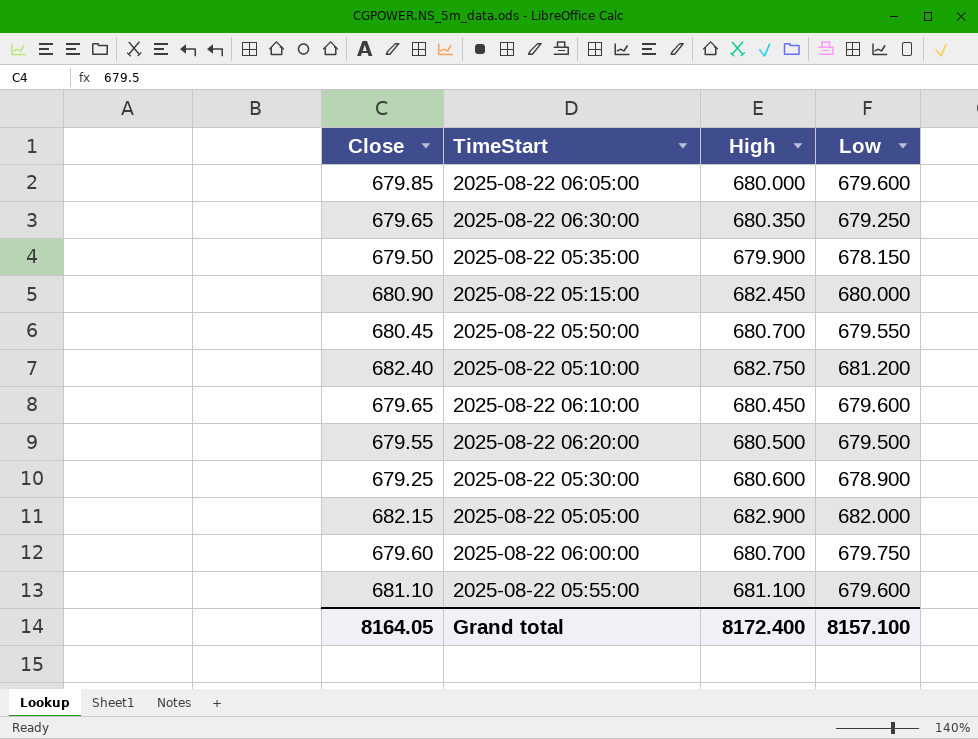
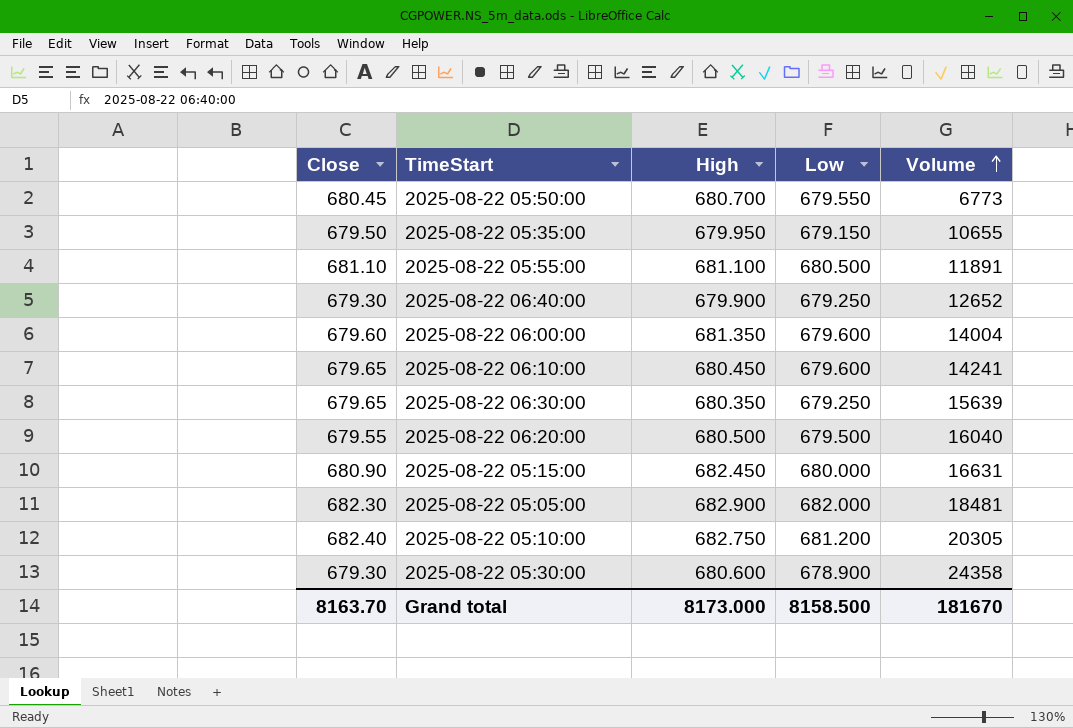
row order: none -> Volume ascending
column Volume | position: none -> 5
row 2025-08-22 06:05:00: 679.85 | 680.000 | 679.600 -> none
2025-08-22 05:35:00 | High: 679.900 -> 679.950
2025-08-22 05:35:00 | Low: 678.150 -> 679.150
2025-08-22 05:55:00 | Low: 679.600 -> 680.500
row 2025-08-22 06:40:00: none -> 679.30 | 679.900 | 679.250 | 12652
2025-08-22 06:00:00 | High: 680.700 -> 681.350
2025-08-22 06:00:00 | Low: 679.750 -> 679.600
2025-08-22 05:05:00 | Close: 682.15 -> 682.30
2025-08-22 05:30:00 | Close: 679.25 -> 679.30
Grand total | Close: 8164.05 -> 8163.70
Grand total | High: 8172.400 -> 8173.000
Grand total | Low: 8157.100 -> 8158.500

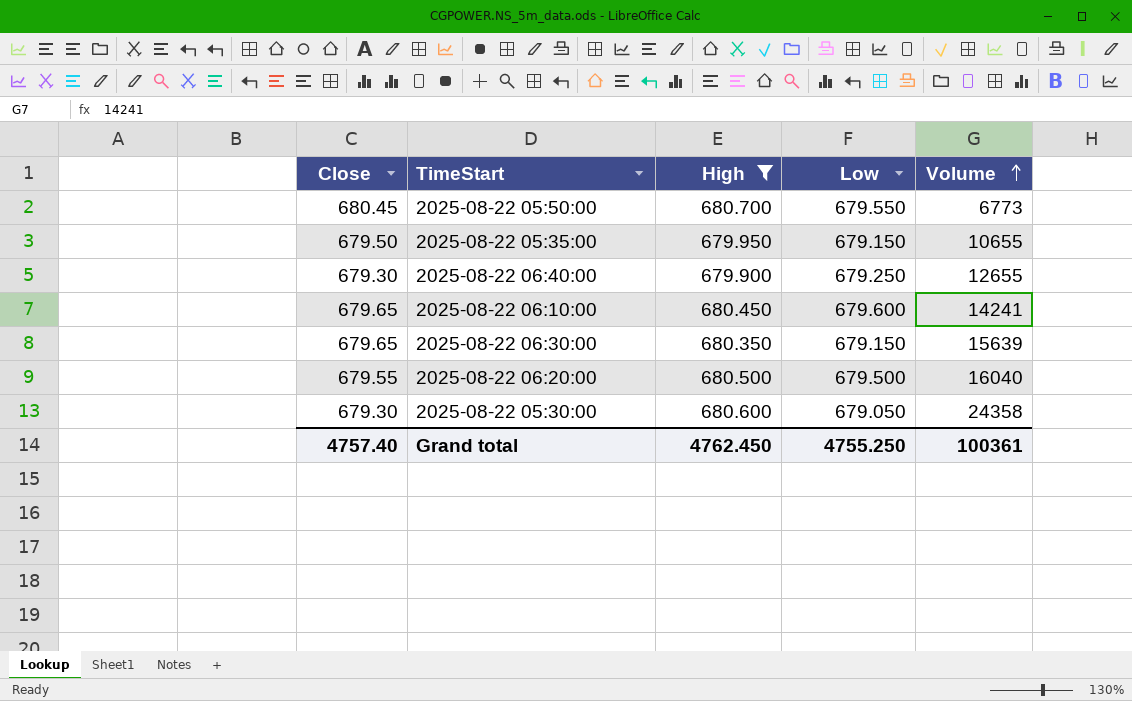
filter: none -> High <= 680.700
2025-08-22 06:40:00 | Volume: 12652 -> 12655
2025-08-22 06:30:00 | Low: 679.250 -> 679.150
2025-08-22 05:30:00 | Low: 678.900 -> 679.050
Grand total | Close: 8163.70 -> 4757.40
Grand total | High: 8173.000 -> 4762.450
Grand total | Low: 8158.500 -> 4755.250
Grand total | Volume: 181670 -> 100361

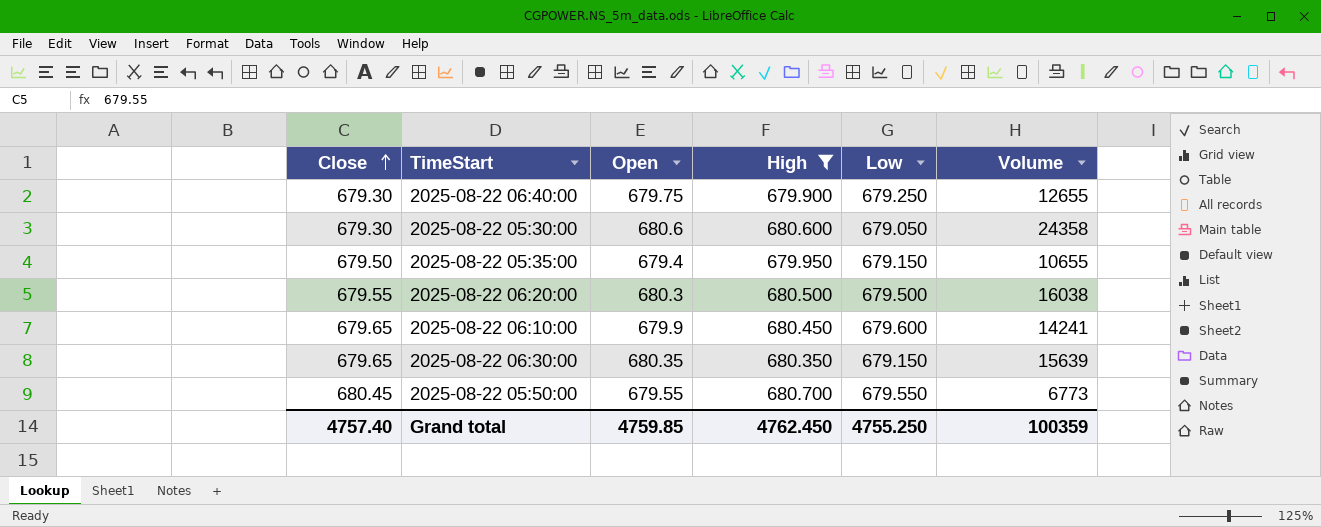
row order: Volume ascending -> Close ascending
column Open | position: none -> 3
2025-08-22 06:20:00 | Volume: 16040 -> 16038
Grand total | Volume: 100361 -> 100359

